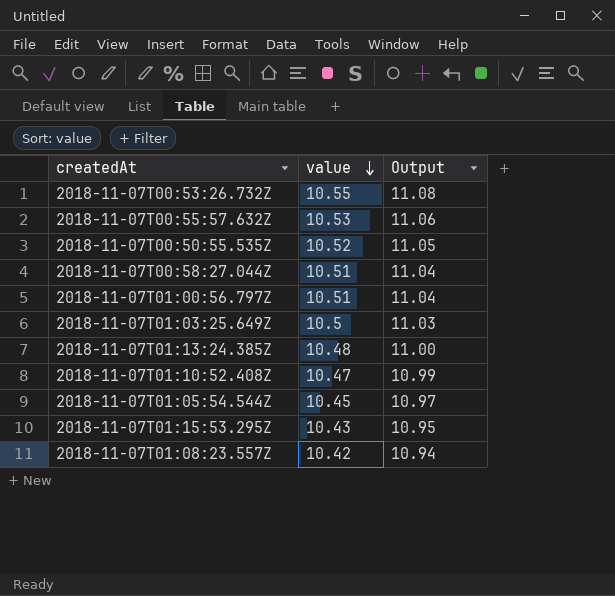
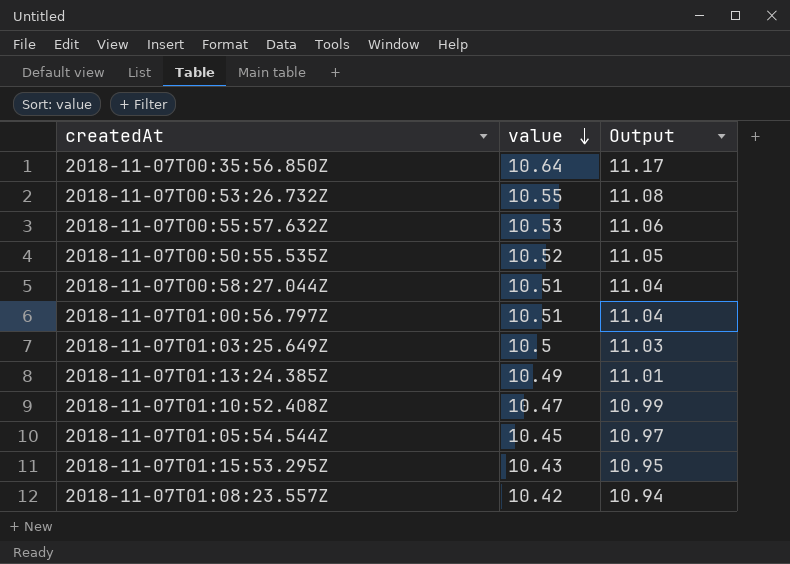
row 2018-11-07T00:35:56.850Z: none -> 10.64 | 11.17
2018-11-07T01:13:24.385Z | value: 10.48 -> 10.49
2018-11-07T01:13:24.385Z | Output: 11.00 -> 11.01

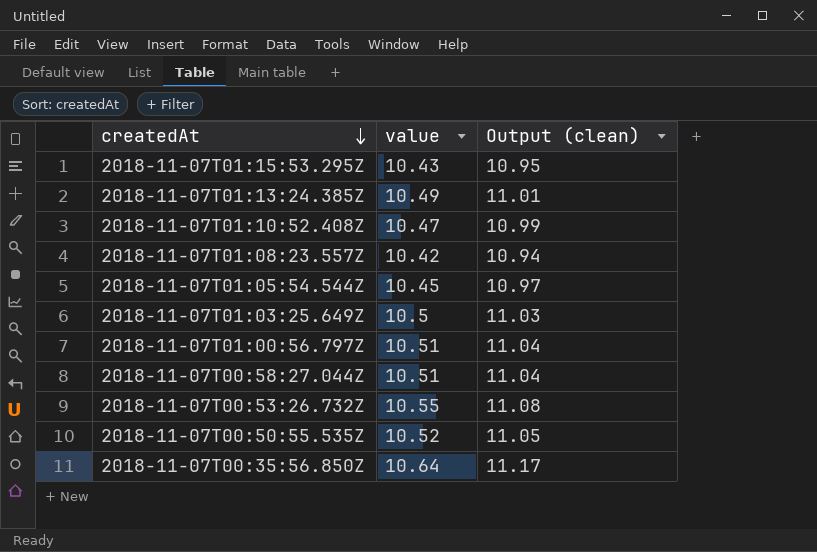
row order: value descending -> createdAt descending
column name: Output -> Output (clean)
row 2018-11-07T00:55:57.632Z: 10.53 | 11.06 -> none

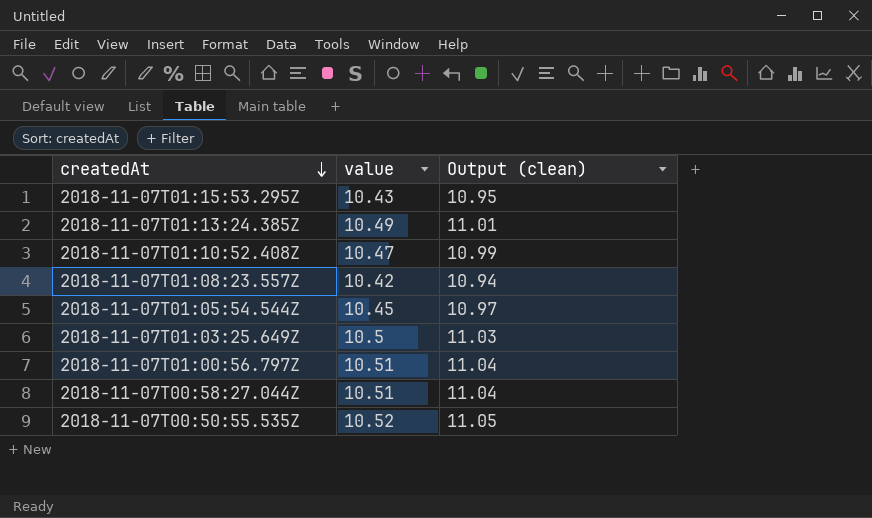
row 2018-11-07T00:53:26.732Z: 10.55 | 11.08 -> none
row 2018-11-07T00:35:56.850Z: 10.64 | 11.17 -> none

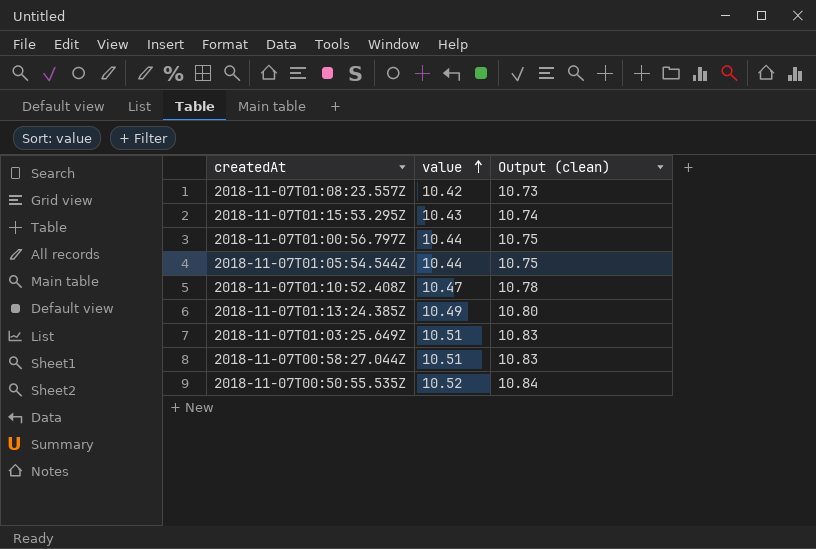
row order: createdAt descending -> value ascending
column Output (clean) | formula: [value] * 1.05 -> [value] * 1.03
2018-11-07T01:00:56.797Z | value: 10.51 -> 10.44
2018-11-07T01:05:54.544Z | value: 10.45 -> 10.44
2018-11-07T01:03:25.649Z | value: 10.5 -> 10.51

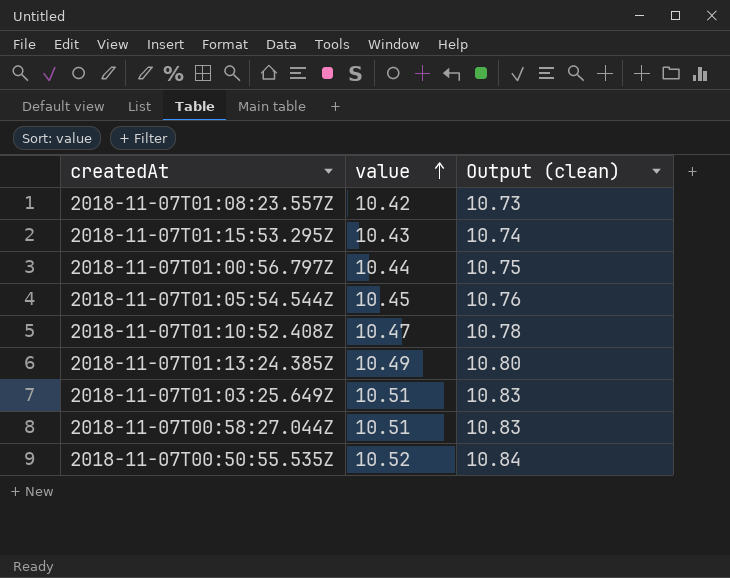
2018-11-07T01:05:54.544Z | value: 10.44 -> 10.45
2018-11-07T01:05:54.544Z | Output (clean): 10.75 -> 10.76

